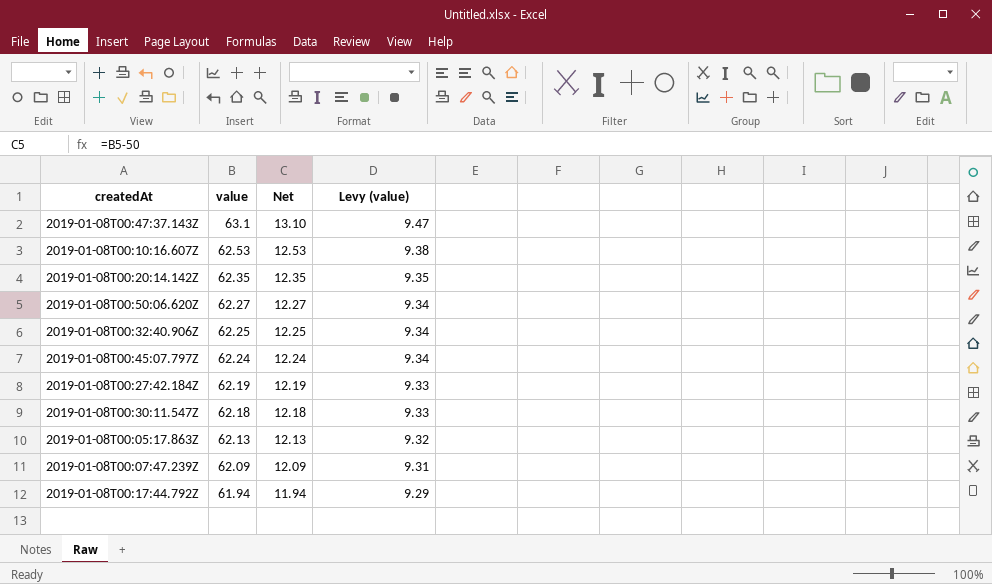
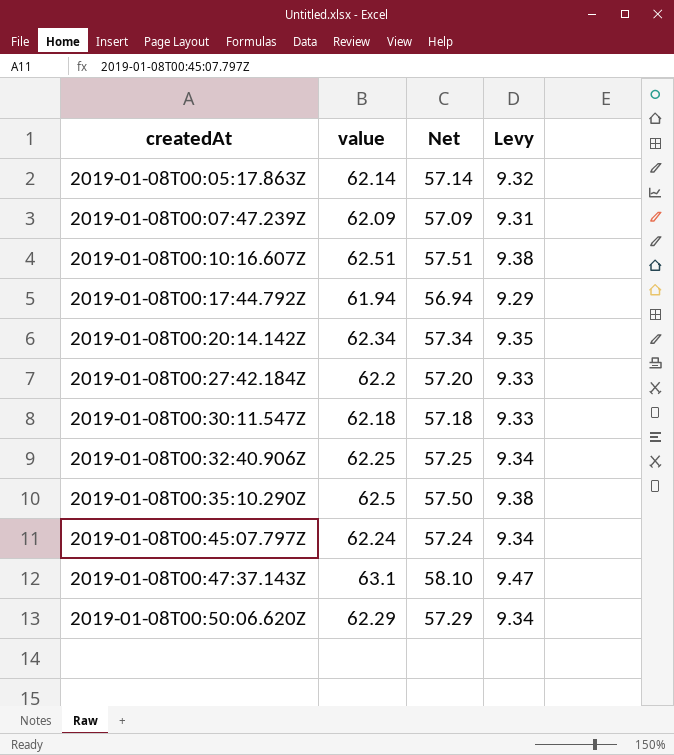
row order: value descending -> createdAt ascending
column Net | formula: [value] - 50 -> [value] - 5
column name: Levy (value) -> Levy
2019-01-08T00:05:17.863Z | value: 62.13 -> 62.14
2019-01-08T00:10:16.607Z | value: 62.53 -> 62.51
2019-01-08T00:20:14.142Z | value: 62.35 -> 62.34
2019-01-08T00:27:42.184Z | value: 62.19 -> 62.2
row 2019-01-08T00:35:10.290Z: none -> 62.5 | 57.50 | 9.38
2019-01-08T00:50:06.620Z | value: 62.27 -> 62.29

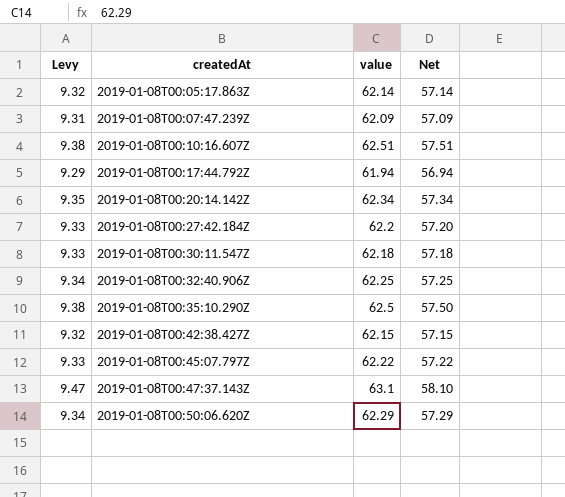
column Levy | position: 4 -> 1
row 2019-01-08T00:42:38.427Z: none -> 9.32 | 62.15 | 57.15
2019-01-08T00:45:07.797Z | Levy: 9.34 -> 9.33
2019-01-08T00:45:07.797Z | value: 62.24 -> 62.22
2019-01-08T00:45:07.797Z | Net: 57.24 -> 57.22

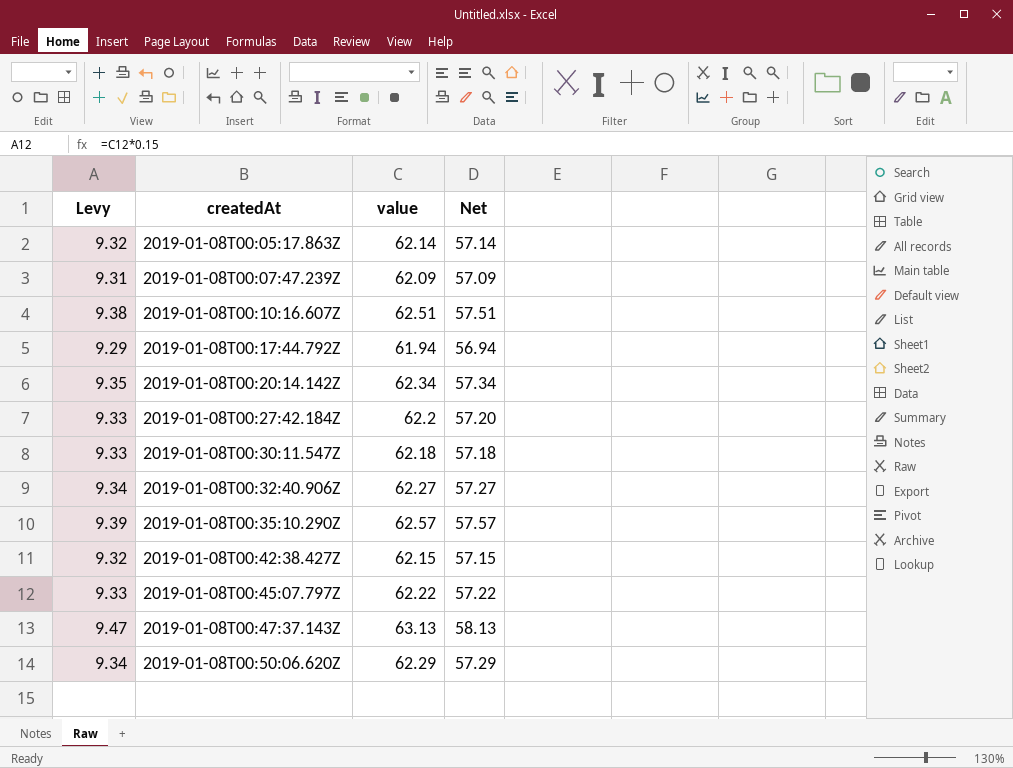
2019-01-08T00:32:40.906Z | value: 62.25 -> 62.27
2019-01-08T00:32:40.906Z | Net: 57.25 -> 57.27
2019-01-08T00:35:10.290Z | Levy: 9.38 -> 9.39
2019-01-08T00:35:10.290Z | value: 62.5 -> 62.57
2019-01-08T00:35:10.290Z | Net: 57.50 -> 57.57
2019-01-08T00:47:37.143Z | value: 63.1 -> 63.13
2019-01-08T00:47:37.143Z | Net: 58.10 -> 58.13

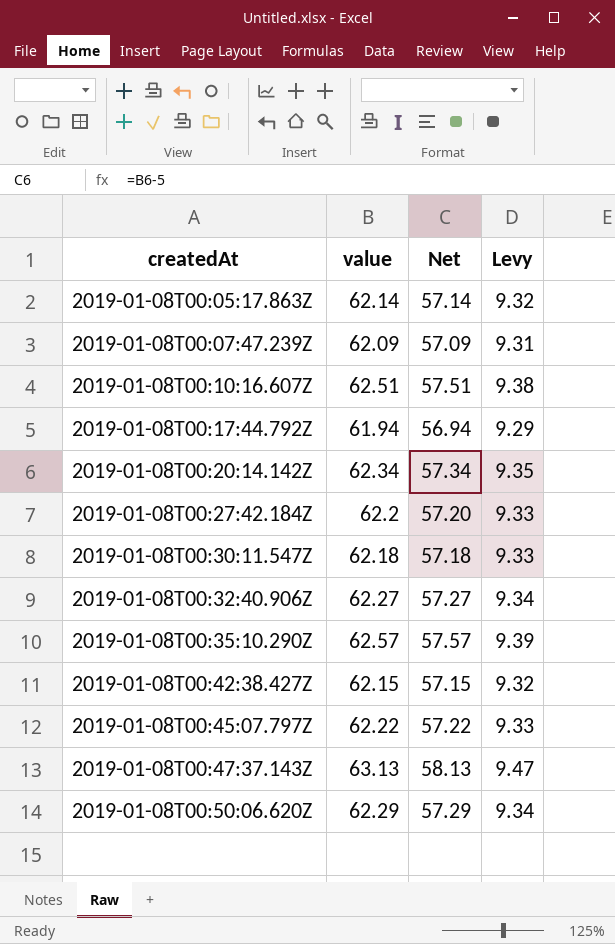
column Levy | position: 1 -> 4

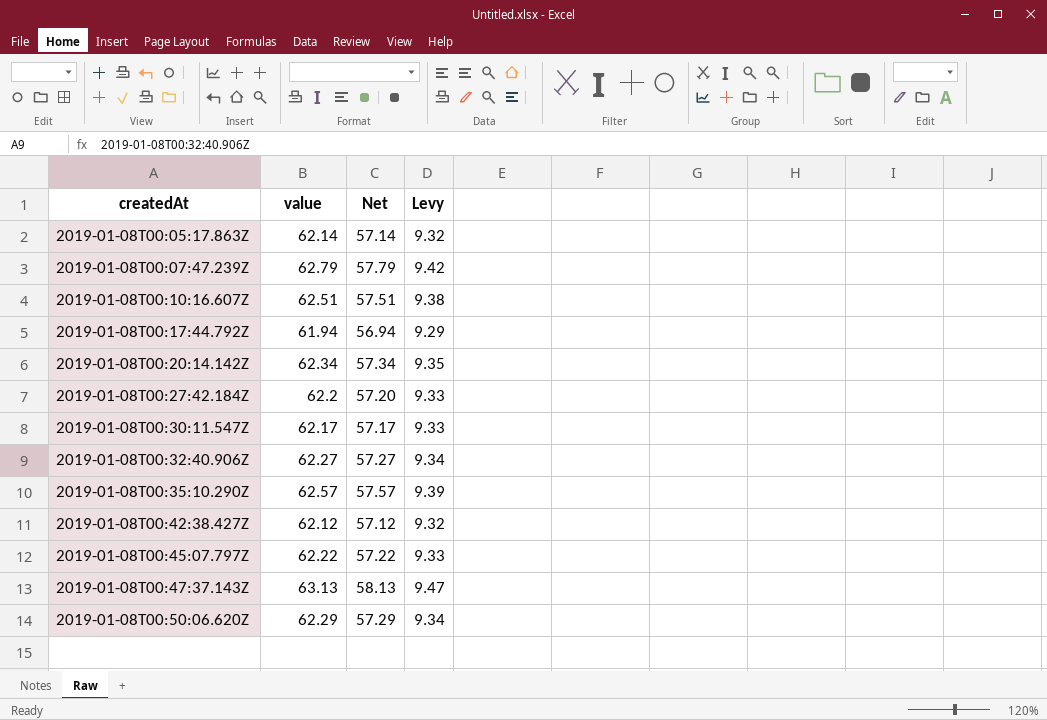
2019-01-08T00:07:47.239Z | value: 62.09 -> 62.79
2019-01-08T00:07:47.239Z | Net: 57.09 -> 57.79
2019-01-08T00:07:47.239Z | Levy: 9.31 -> 9.42
2019-01-08T00:30:11.547Z | value: 62.18 -> 62.17
2019-01-08T00:30:11.547Z | Net: 57.18 -> 57.17
2019-01-08T00:42:38.427Z | value: 62.15 -> 62.12
2019-01-08T00:42:38.427Z | Net: 57.15 -> 57.12

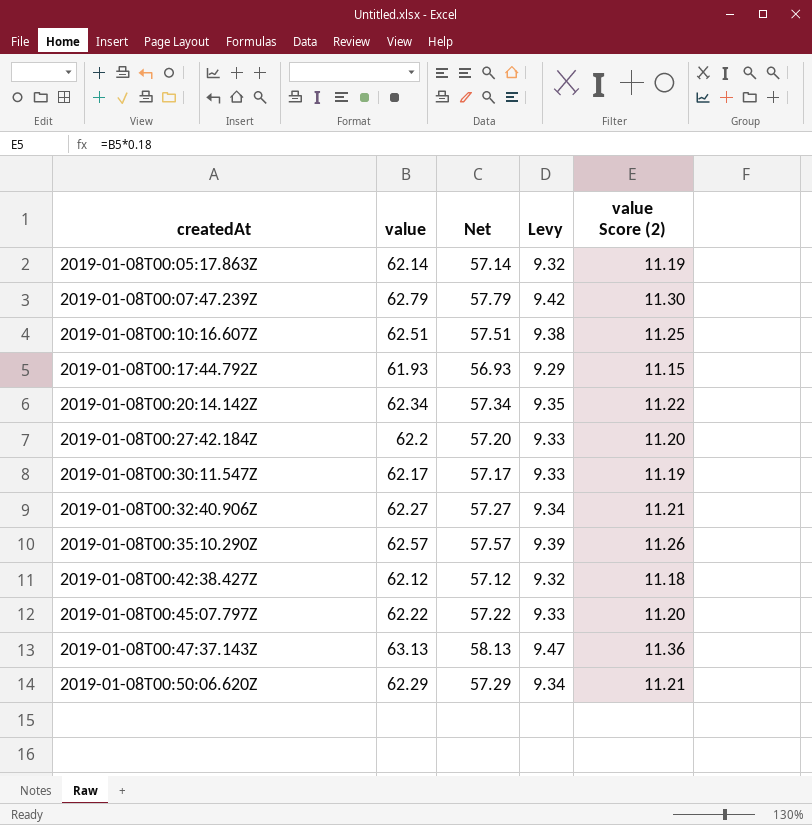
column value Score (2) | formula: none -> [value] * 0.18
2019-01-08T00:17:44.792Z | value: 61.94 -> 61.93
2019-01-08T00:17:44.792Z | Net: 56.94 -> 56.93

